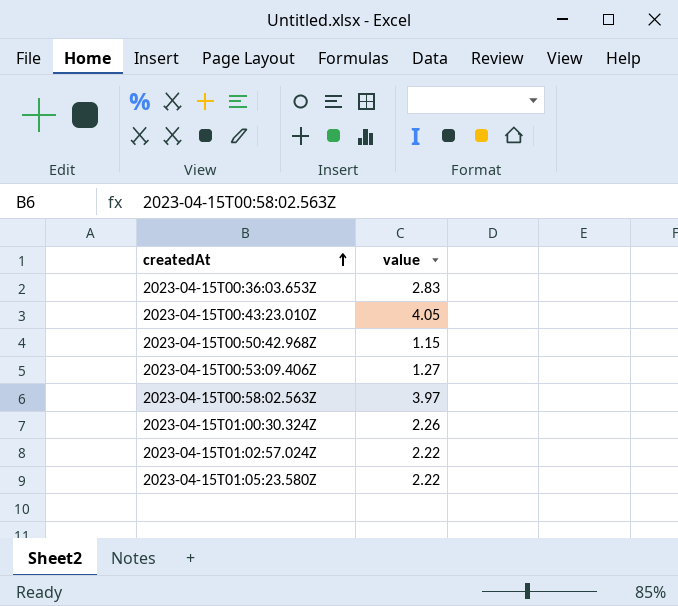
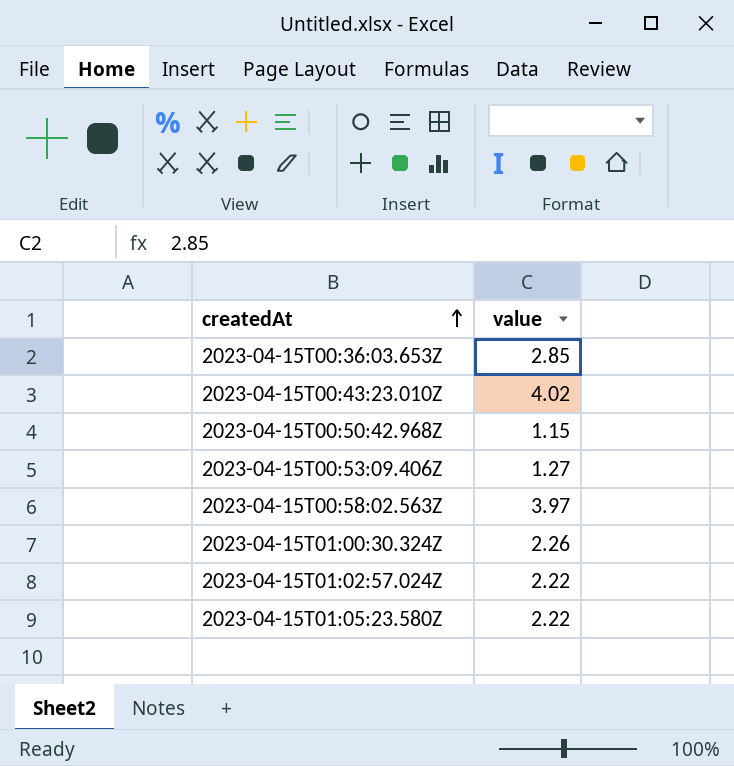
2023-04-15T00:36:03.653Z | value: 2.83 -> 2.85
2023-04-15T00:43:23.010Z | value: 4.05 -> 4.02

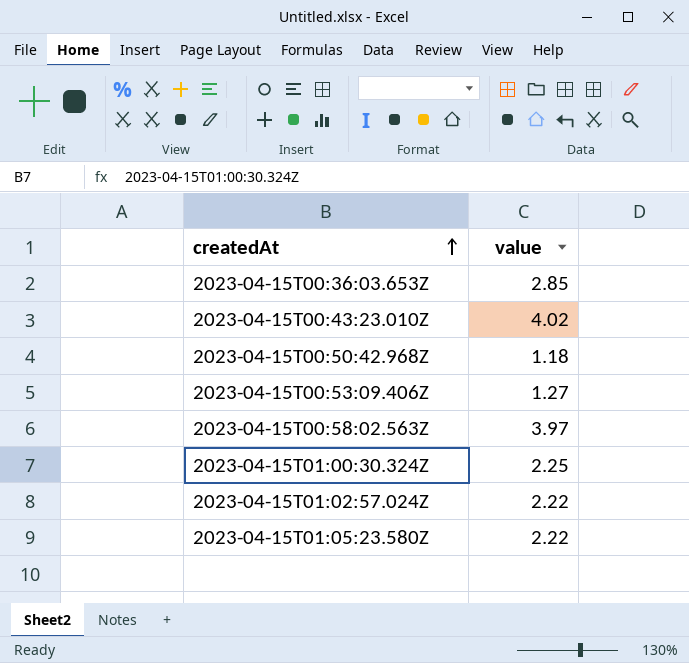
2023-04-15T00:50:42.968Z | value: 1.15 -> 1.18
2023-04-15T01:00:30.324Z | value: 2.26 -> 2.25

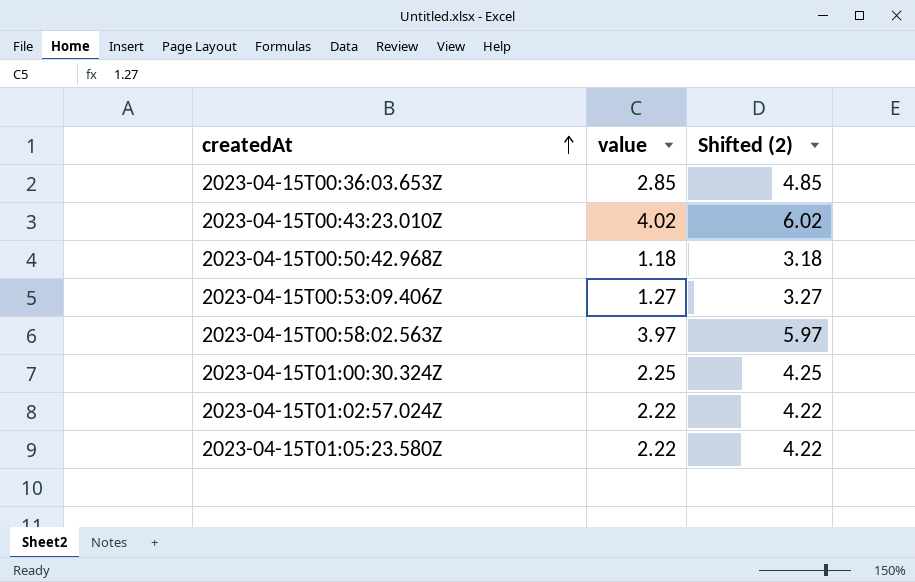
column Shifted (2) | formula: none -> [value] + 2

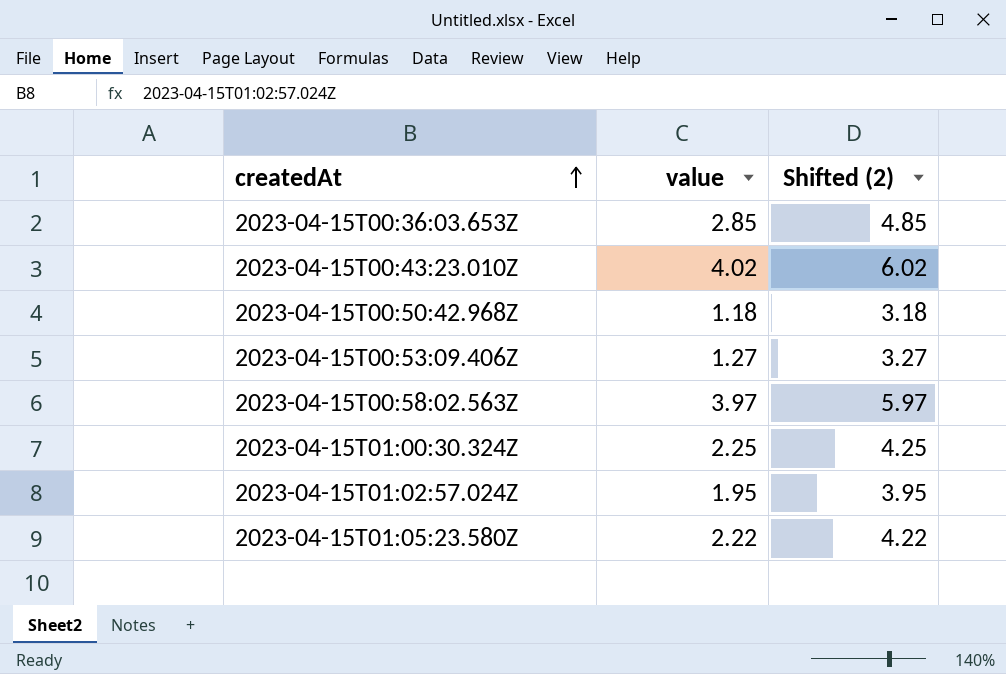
2023-04-15T01:02:57.024Z | value: 2.22 -> 1.95
2023-04-15T01:02:57.024Z | Shifted (2): 4.22 -> 3.95

